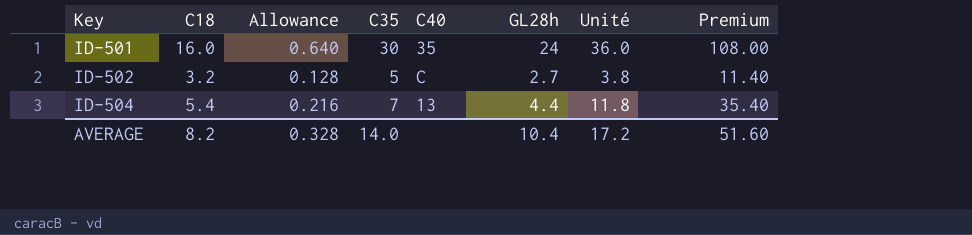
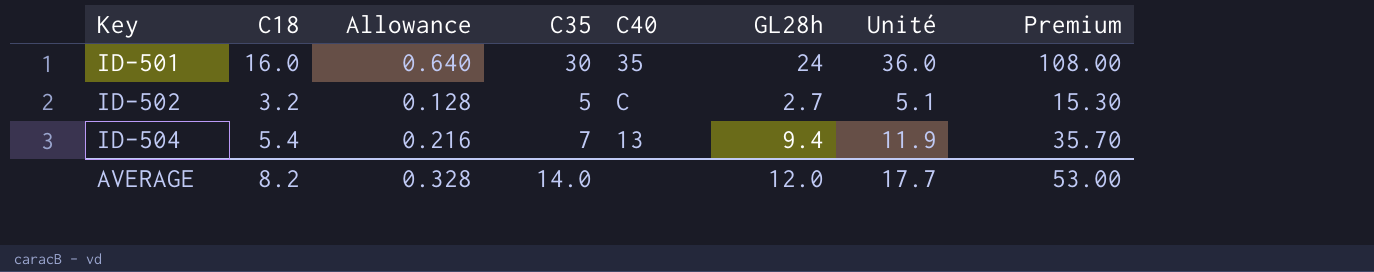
ID-502 | Unité: 3.8 -> 5.1
ID-502 | Premium: 11.40 -> 15.30
ID-504 | GL28h: 4.4 -> 9.4
ID-504 | Unité: 11.8 -> 11.9
ID-504 | Premium: 35.40 -> 35.70
AVERAGE | GL28h: 10.4 -> 12.0
AVERAGE | Unité: 17.2 -> 17.7
AVERAGE | Premium: 51.60 -> 53.00

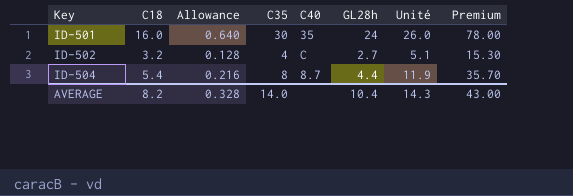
ID-501 | Unité: 36.0 -> 26.0
ID-501 | Premium: 108.00 -> 78.00
ID-502 | C35: 5 -> 4
ID-504 | C35: 7 -> 8
ID-504 | C40: 13 -> 8.7
ID-504 | GL28h: 9.4 -> 4.4
AVERAGE | GL28h: 12.0 -> 10.4
AVERAGE | Unité: 17.7 -> 14.3
AVERAGE | Premium: 53.00 -> 43.00

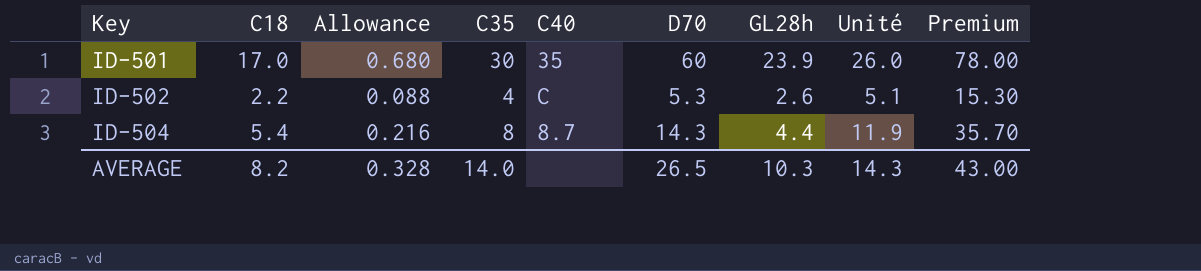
column D70 | position: none -> 6
ID-501 | C18: 16.0 -> 17.0
ID-501 | Allowance: 0.640 -> 0.680
ID-501 | GL28h: 24 -> 23.9
ID-502 | C18: 3.2 -> 2.2
ID-502 | Allowance: 0.128 -> 0.088
ID-502 | GL28h: 2.7 -> 2.6
AVERAGE | GL28h: 10.4 -> 10.3

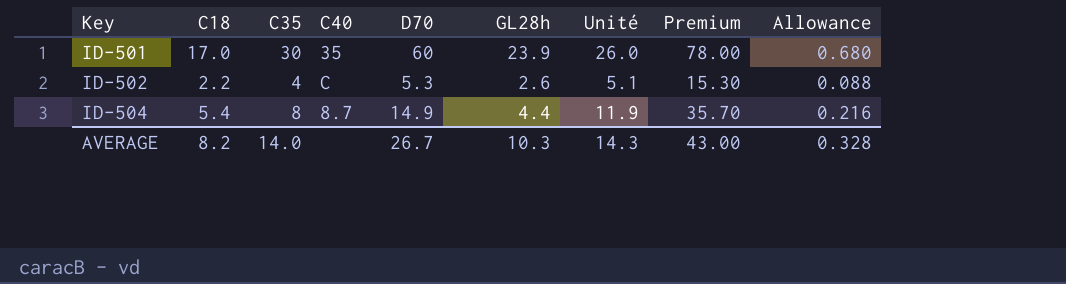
column Allowance | position: 3 -> 9
ID-504 | D70: 14.3 -> 14.9
AVERAGE | D70: 26.5 -> 26.7

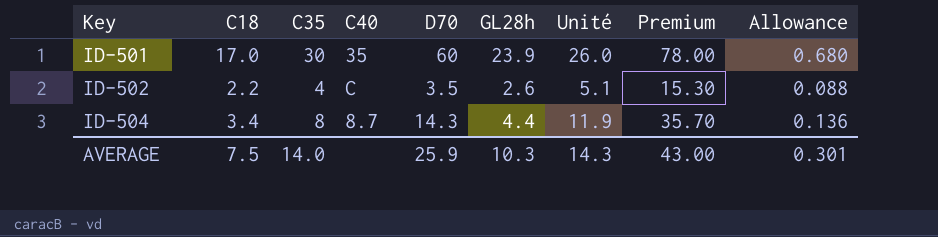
ID-502 | D70: 5.3 -> 3.5
ID-504 | C18: 5.4 -> 3.4
ID-504 | D70: 14.9 -> 14.3
ID-504 | Allowance: 0.216 -> 0.136
AVERAGE | C18: 8.2 -> 7.5
AVERAGE | D70: 26.7 -> 25.9
AVERAGE | Allowance: 0.328 -> 0.301

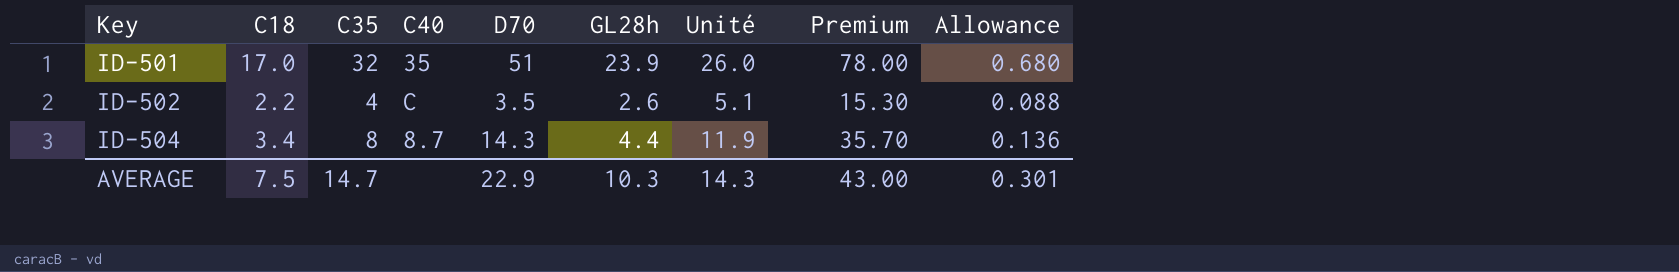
ID-501 | C35: 30 -> 32
ID-501 | D70: 60 -> 51
AVERAGE | C35: 14.0 -> 14.7
AVERAGE | D70: 25.9 -> 22.9

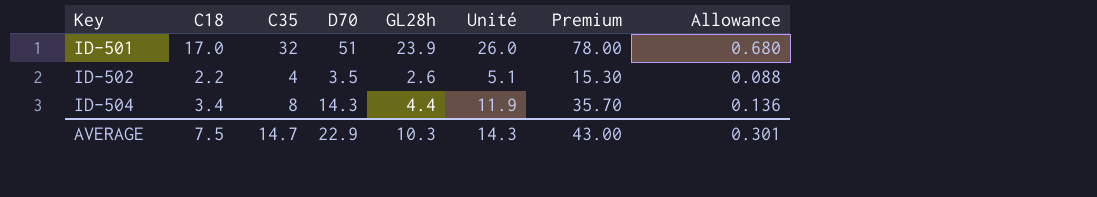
column C40 | position: 4 -> none

